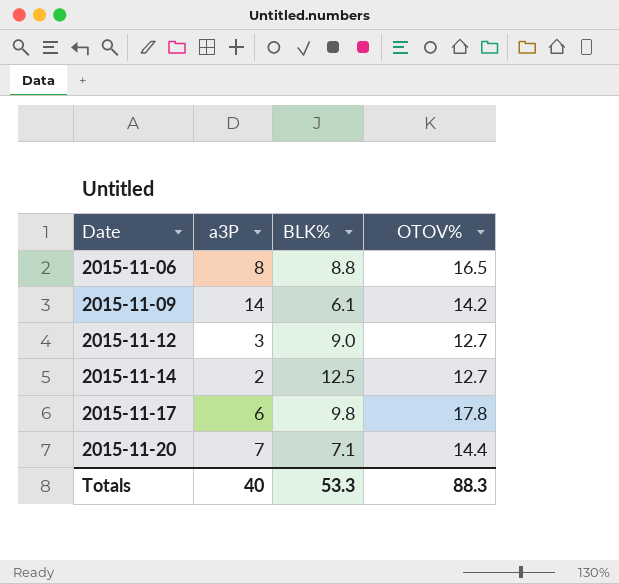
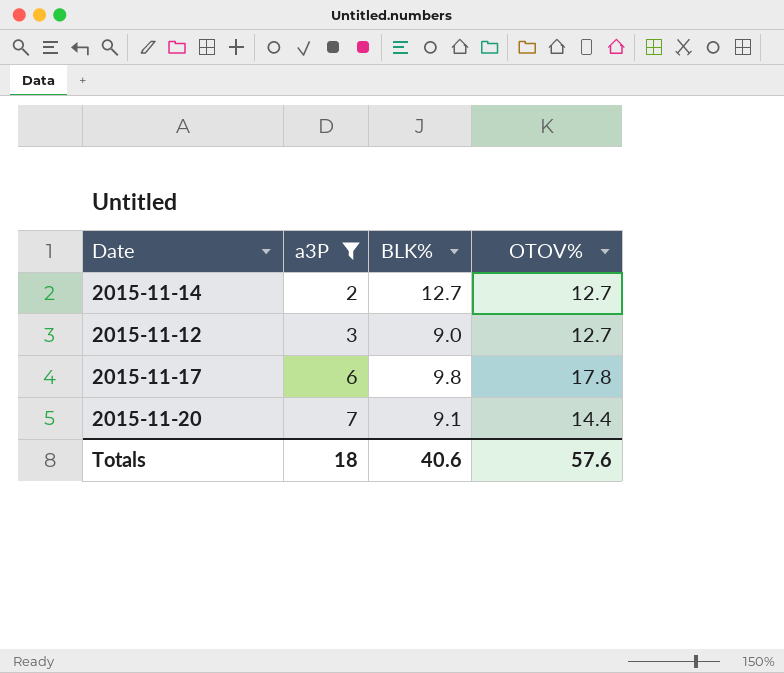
filter: none -> a3P <= 7
row order: Date ascending -> a3P ascending
2015-11-14 | BLK%: 12.5 -> 12.7
2015-11-20 | BLK%: 7.1 -> 9.1
Totals | a3P: 40 -> 18
Totals | BLK%: 53.3 -> 40.6
Totals | OTOV%: 88.3 -> 57.6

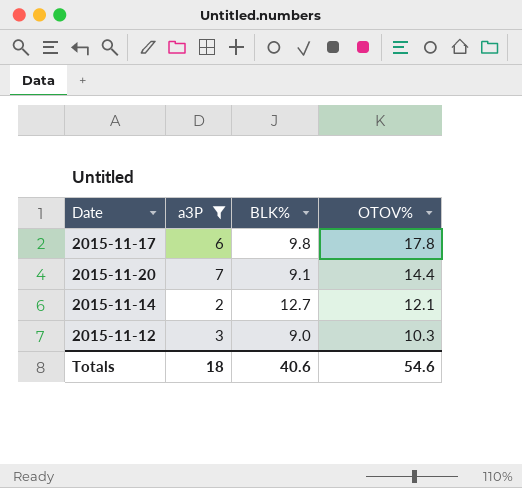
row order: a3P ascending -> OTOV% descending
2015-11-14 | OTOV%: 12.7 -> 12.1
2015-11-12 | OTOV%: 12.7 -> 10.3
Totals | OTOV%: 57.6 -> 54.6

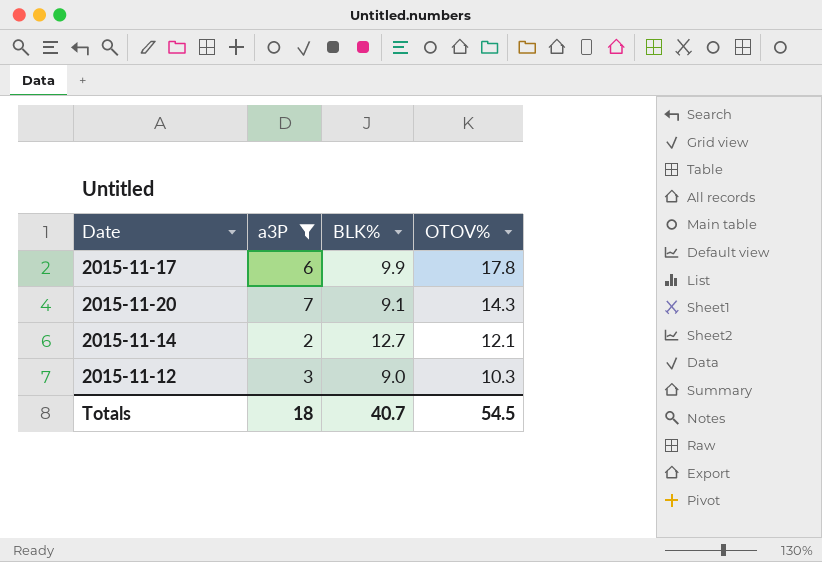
2015-11-17 | BLK%: 9.8 -> 9.9
2015-11-20 | OTOV%: 14.4 -> 14.3
Totals | BLK%: 40.6 -> 40.7
Totals | OTOV%: 54.6 -> 54.5

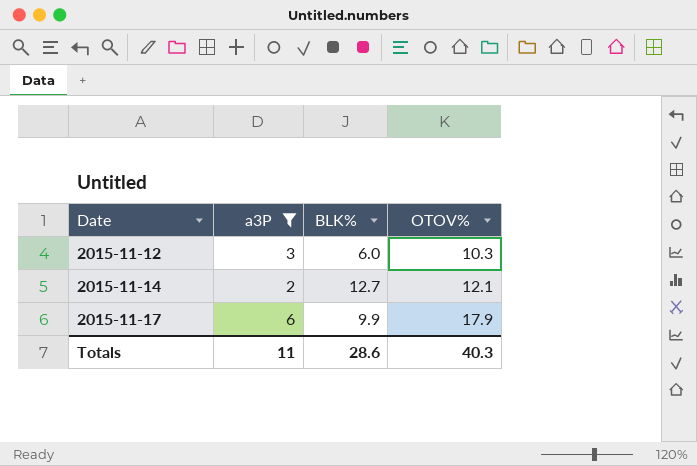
row order: OTOV% descending -> Date ascending
row 2015-11-20: 7 | 9.1 | 14.3 -> none
2015-11-12 | BLK%: 9.0 -> 6.0
2015-11-17 | OTOV%: 17.8 -> 17.9
Totals | a3P: 18 -> 11
Totals | BLK%: 40.7 -> 28.6
Totals | OTOV%: 54.5 -> 40.3

